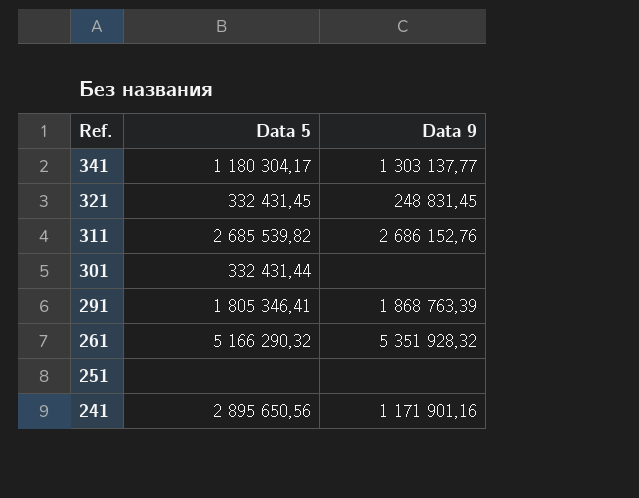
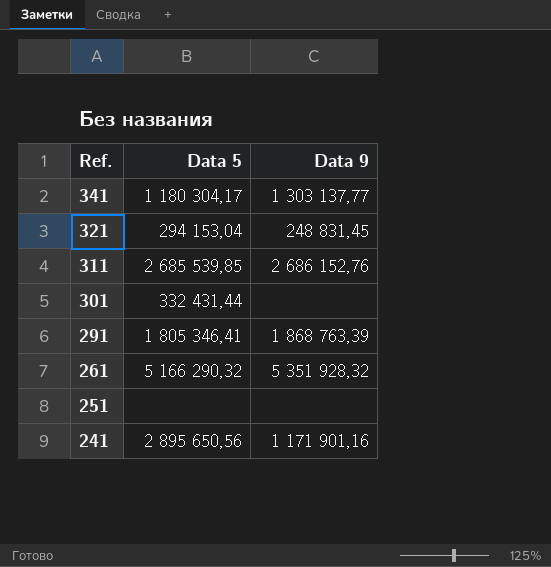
321 | Data 5: 332 431,45 -> 294 153,04
311 | Data 5: 2 685 539,82 -> 2 685 539,85

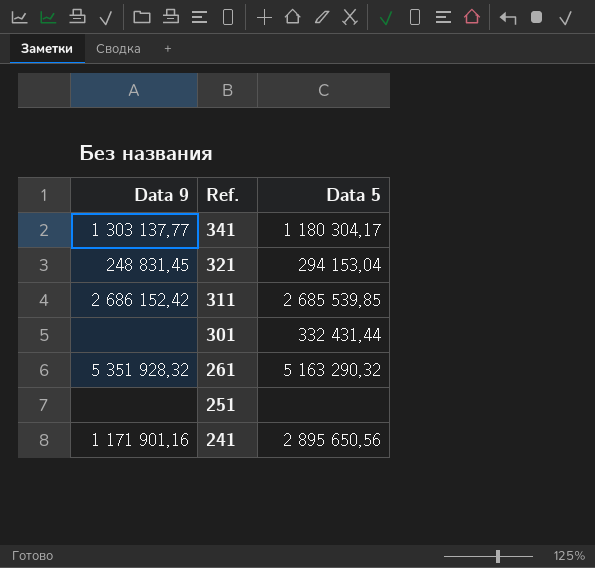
column Data 9 | position: 3 -> 1
row 291: 1 805 346,41 | 1 868 763,39 -> none
311 | Data 9: 2 686 152,76 -> 2 686 152,42
261 | Data 5: 5 166 290,32 -> 5 163 290,32

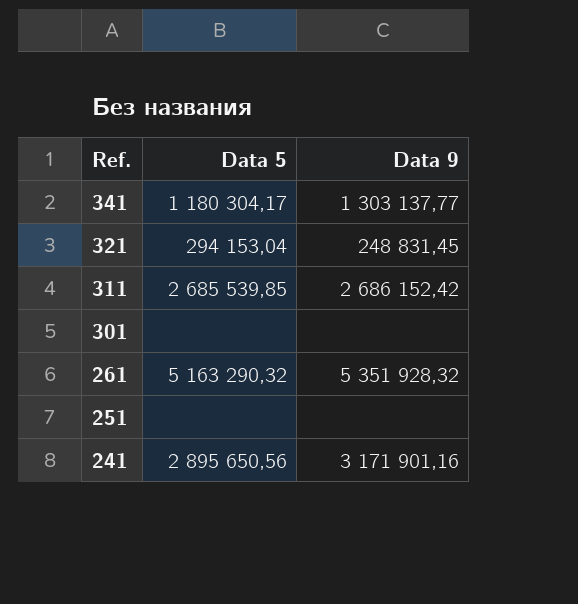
column Data 9 | position: 1 -> 3
301 | Data 5: 332 431,44 -> none
241 | Data 9: 1 171 901,16 -> 3 171 901,16

